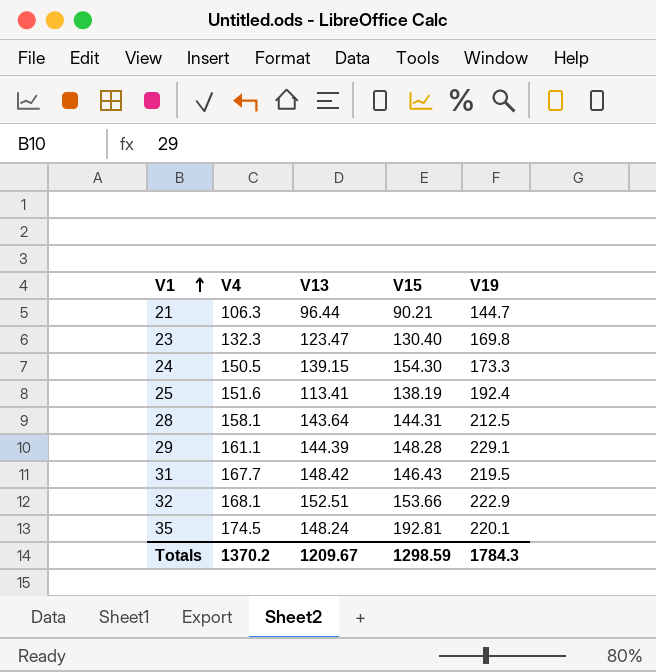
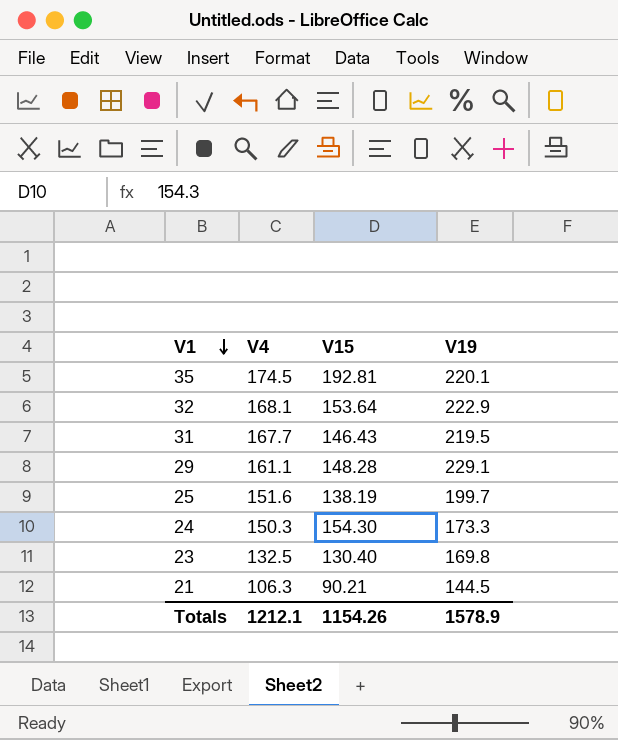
row order: V1 ascending -> V1 descending
column V13 | position: 3 -> none
row 28: 158.1 | 143.64 | 144.31 | 212.5 -> none
32 | V15: 153.66 -> 153.64
25 | V19: 192.4 -> 199.7
24 | V4: 150.5 -> 150.3
23 | V4: 132.3 -> 132.5
21 | V19: 144.7 -> 144.5
Totals | V4: 1370.2 -> 1212.1
Totals | V15: 1298.59 -> 1154.26
Totals | V19: 1784.3 -> 1578.9

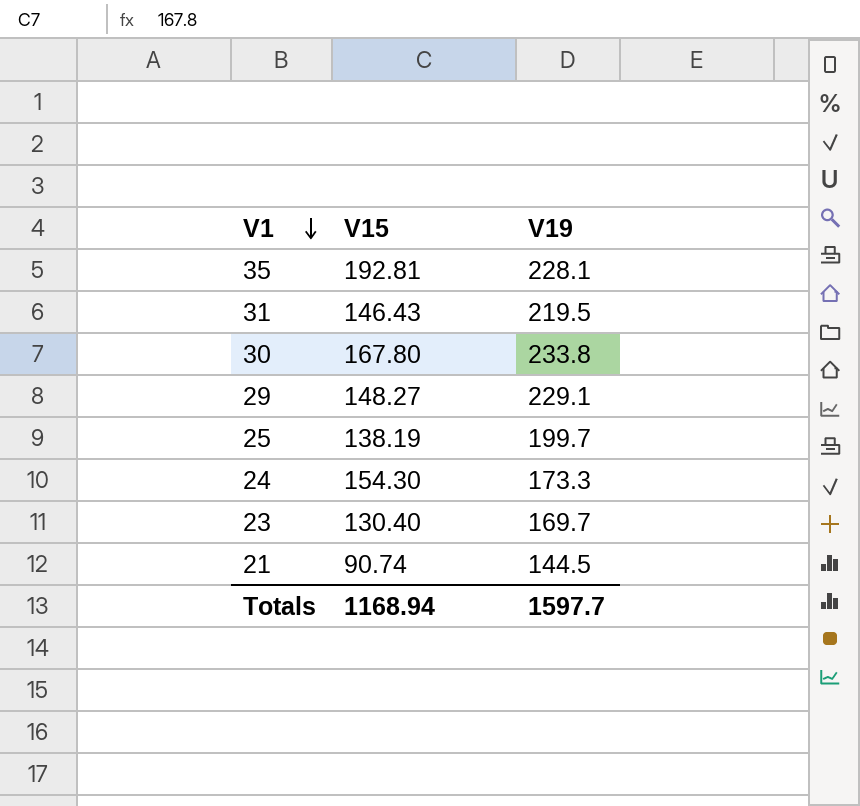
column V4 | position: 2 -> none
row 32: 168.1 | 153.64 | 222.9 -> none
35 | V19: 220.1 -> 228.1
row 30: none -> 167.80 | 233.8
29 | V15: 148.28 -> 148.27
23 | V19: 169.8 -> 169.7
21 | V15: 90.21 -> 90.74
Totals | V15: 1154.26 -> 1168.94
Totals | V19: 1578.9 -> 1597.7

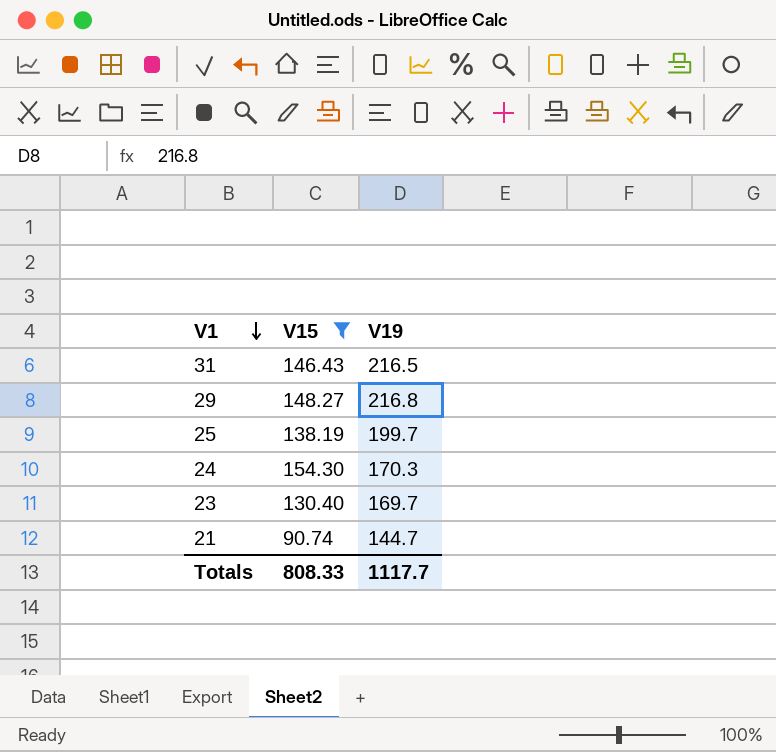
filter: none -> V15 <= 154.30
31 | V19: 219.5 -> 216.5
29 | V19: 229.1 -> 216.8
24 | V19: 173.3 -> 170.3
21 | V19: 144.5 -> 144.7
Totals | V15: 1168.94 -> 808.33
Totals | V19: 1597.7 -> 1117.7

